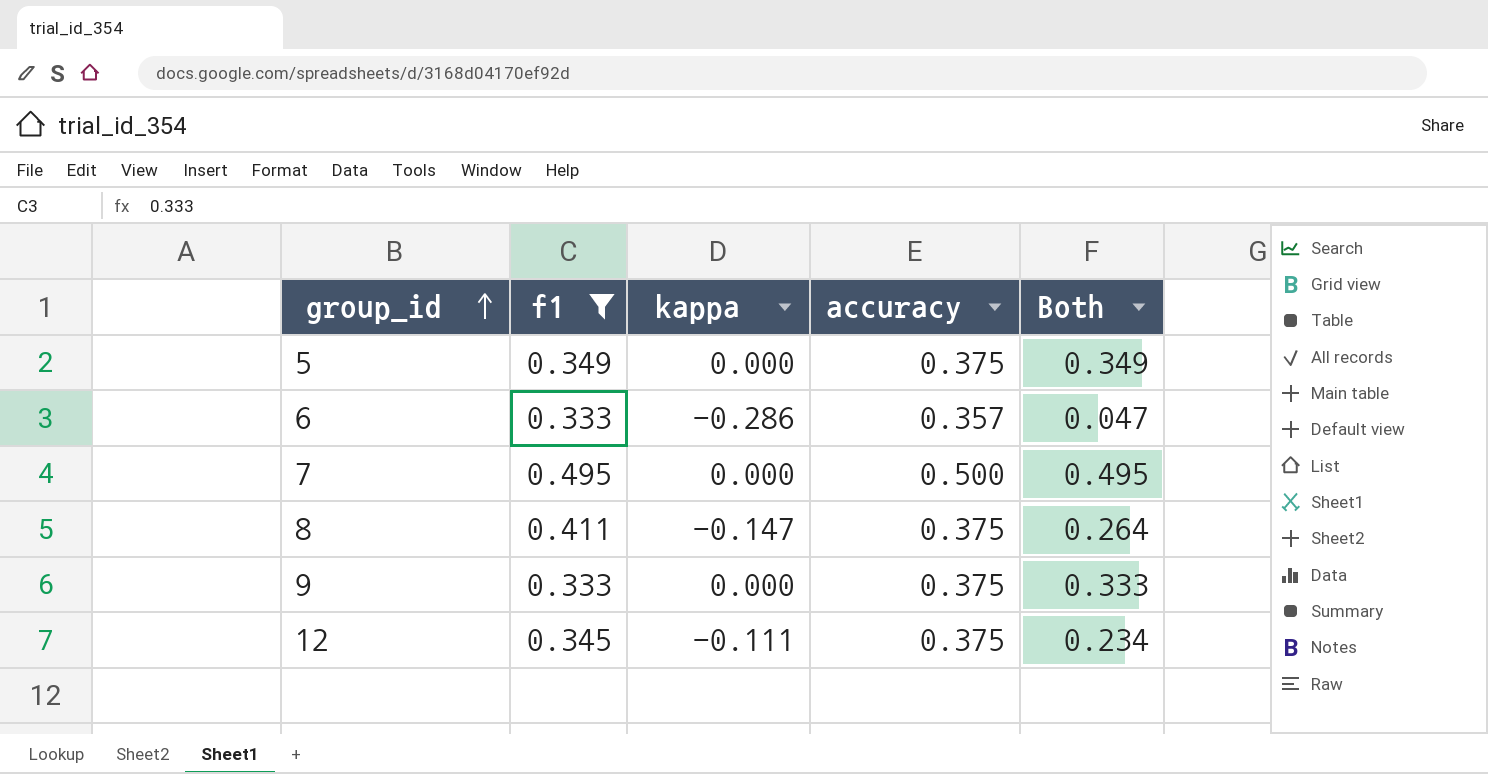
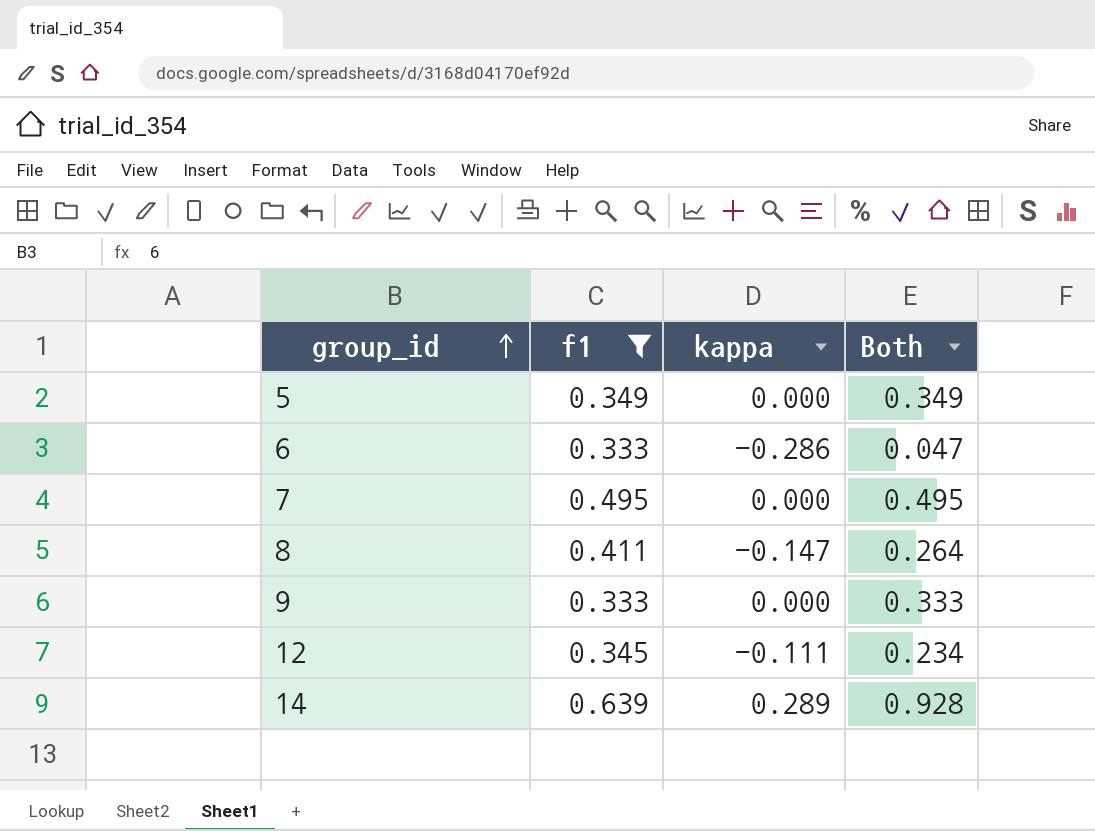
column accuracy | position: 4 -> none
row 14: none -> 0.639 | 0.289 | 0.928

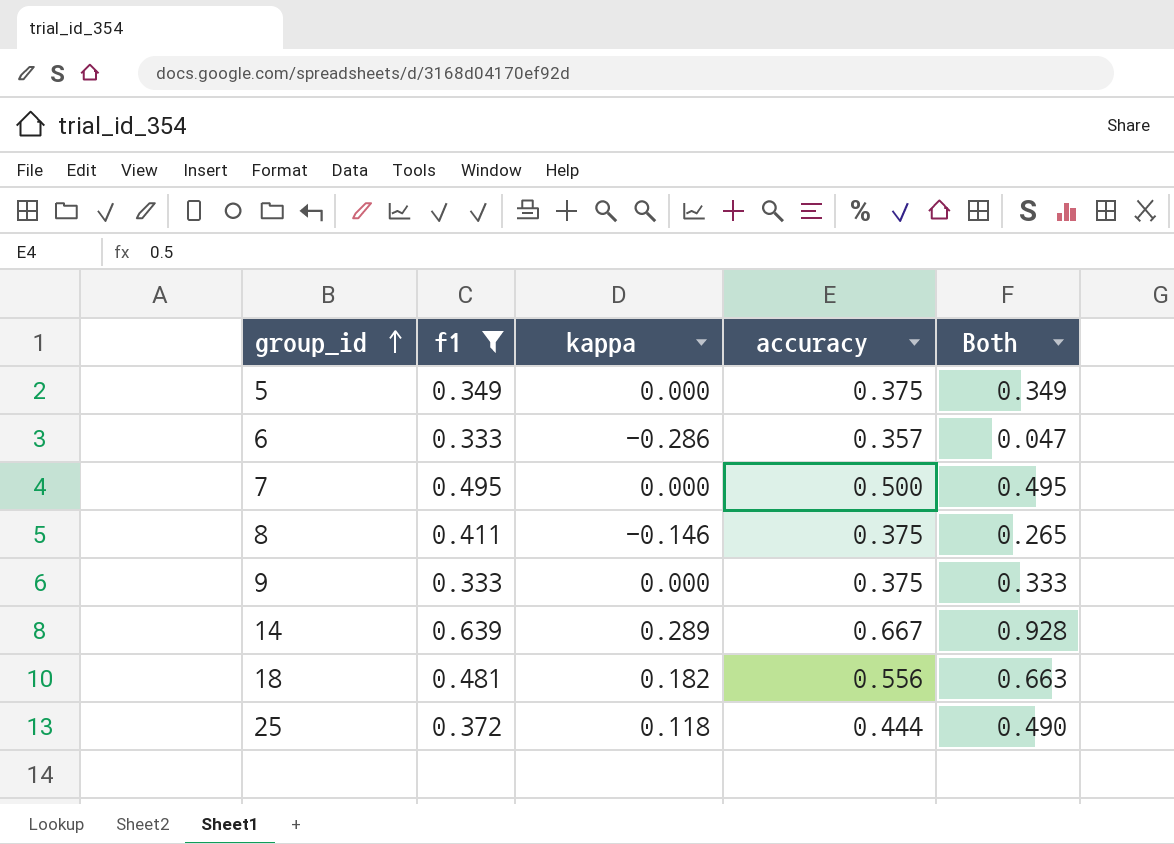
column accuracy | position: none -> 4
row 12: 0.345 | -0.111 | 0.234 -> none
8 | kappa: -0.147 -> -0.146
8 | Both: 0.264 -> 0.265
row 18: none -> 0.481 | 0.182 | 0.556 | 0.663
row 25: none -> 0.372 | 0.118 | 0.444 | 0.490

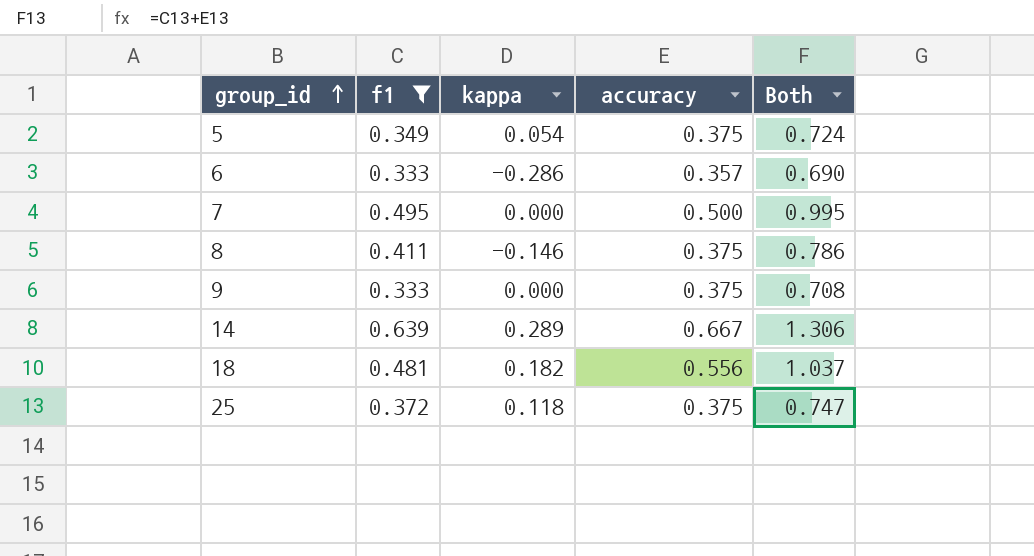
column Both | formula: [f1] + [kappa] -> [f1] + [accuracy]
5 | kappa: 0.000 -> 0.054
25 | accuracy: 0.444 -> 0.375

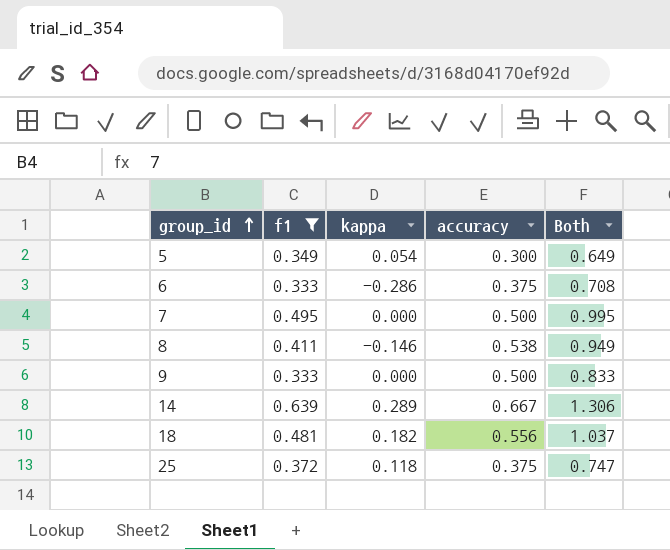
5 | accuracy: 0.375 -> 0.300
5 | Both: 0.724 -> 0.649
6 | accuracy: 0.357 -> 0.375
6 | Both: 0.690 -> 0.708
8 | accuracy: 0.375 -> 0.538
8 | Both: 0.786 -> 0.949
9 | accuracy: 0.375 -> 0.500
9 | Both: 0.708 -> 0.833

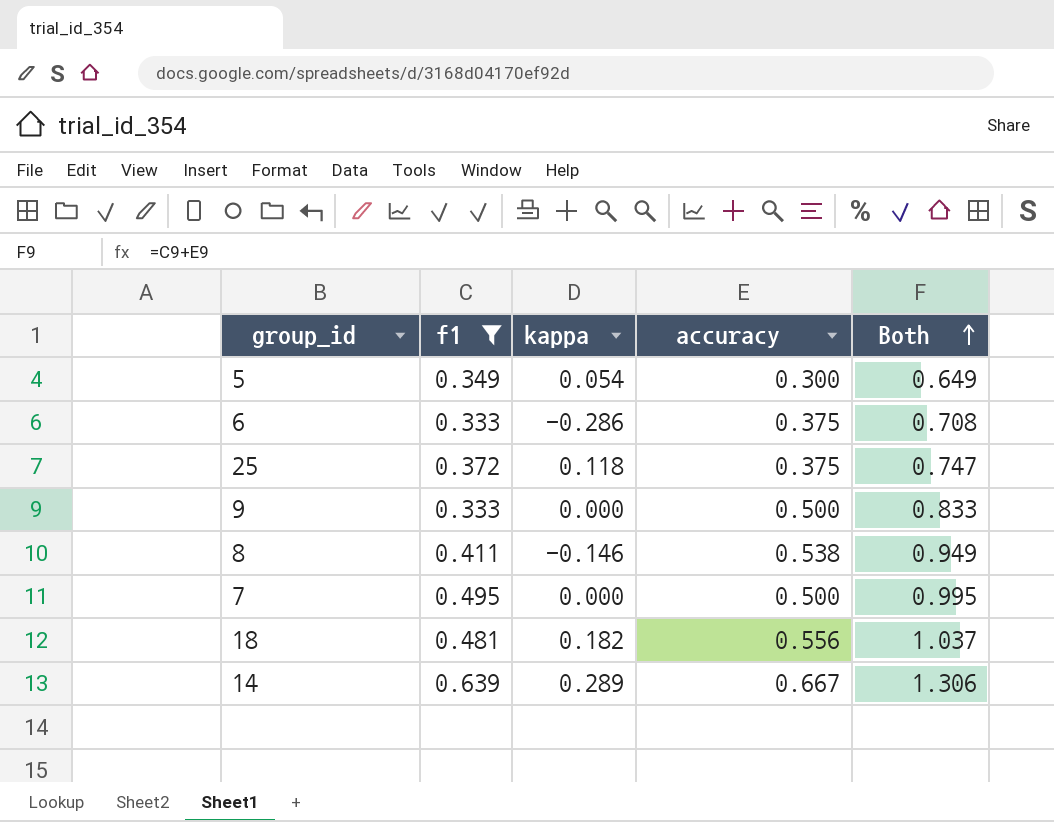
row order: group_id ascending -> Both ascending

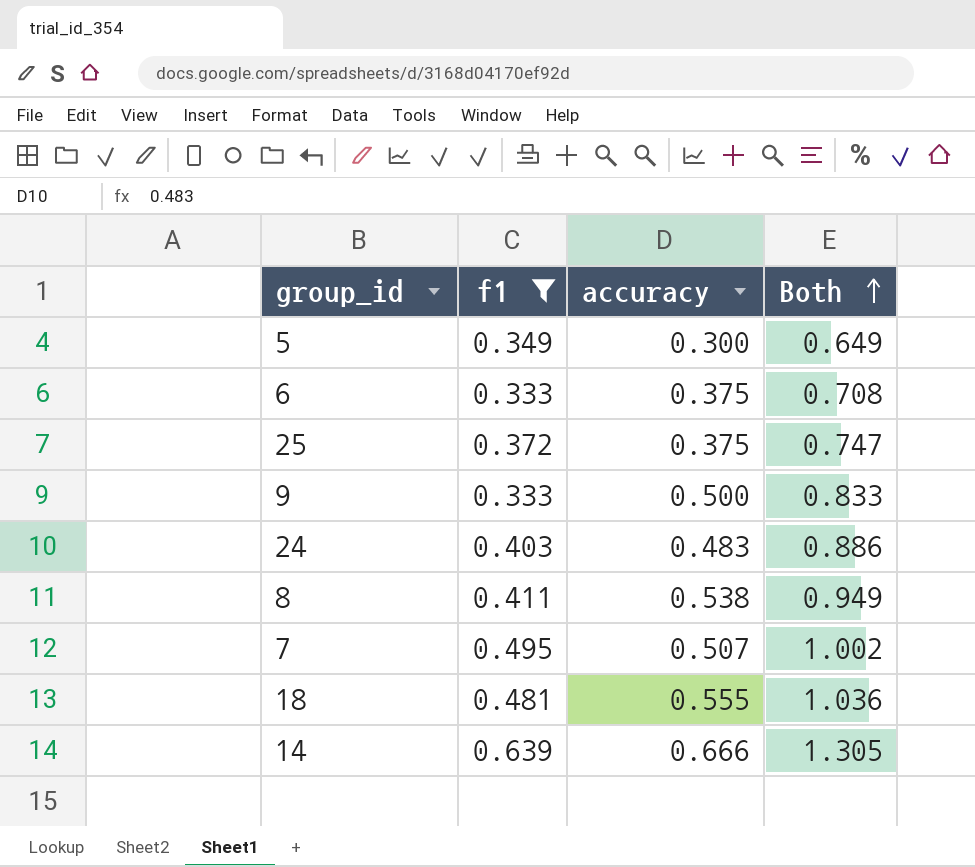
column kappa | position: 3 -> none
row 24: none -> 0.403 | 0.483 | 0.886
7 | accuracy: 0.500 -> 0.507
7 | Both: 0.995 -> 1.002
18 | accuracy: 0.556 -> 0.555
18 | Both: 1.037 -> 1.036
14 | accuracy: 0.667 -> 0.666
14 | Both: 1.306 -> 1.305

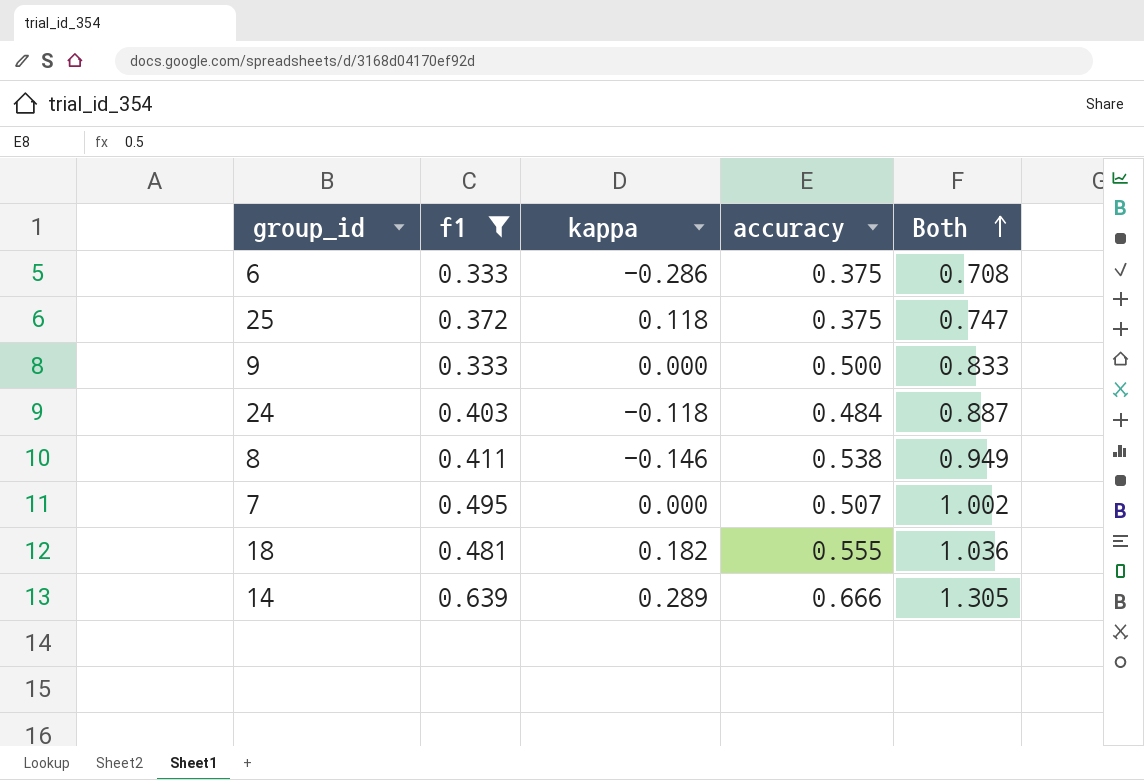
column kappa | position: none -> 3
row 5: 0.349 | 0.300 | 0.649 -> none
24 | accuracy: 0.483 -> 0.484
24 | Both: 0.886 -> 0.887

